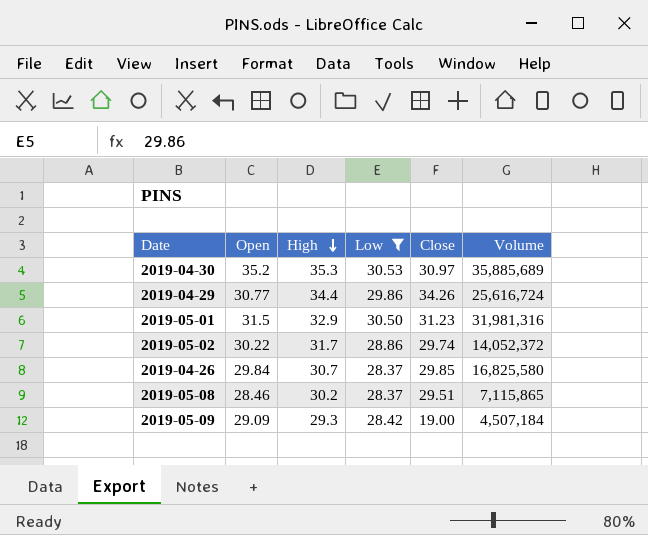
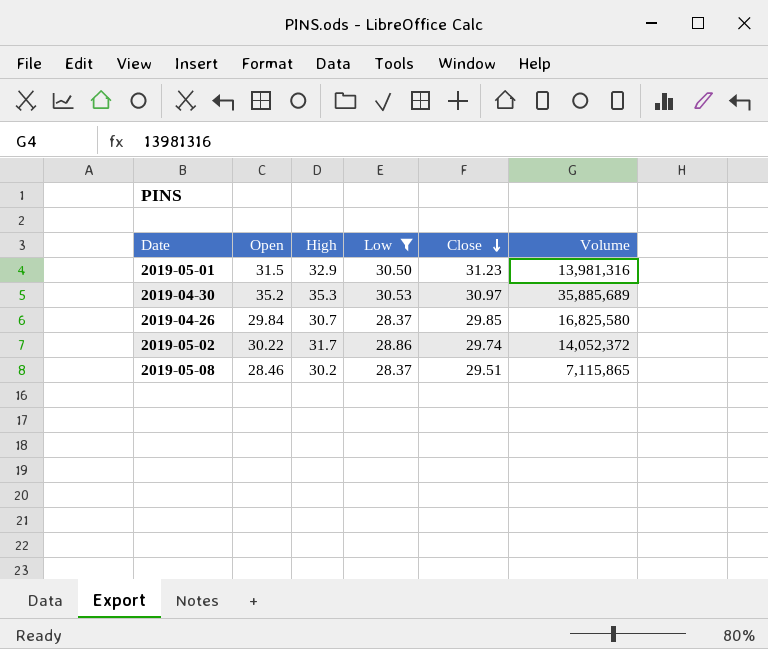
row order: High descending -> Close descending
row 2019-04-29: 30.77 | 34.4 | 29.86 | 34.26 | 25,616,724 -> none
row 2019-05-09: 29.09 | 29.3 | 28.42 | 19.00 | 4,507,184 -> none
2019-05-01 | Volume: 31,981,316 -> 13,981,316

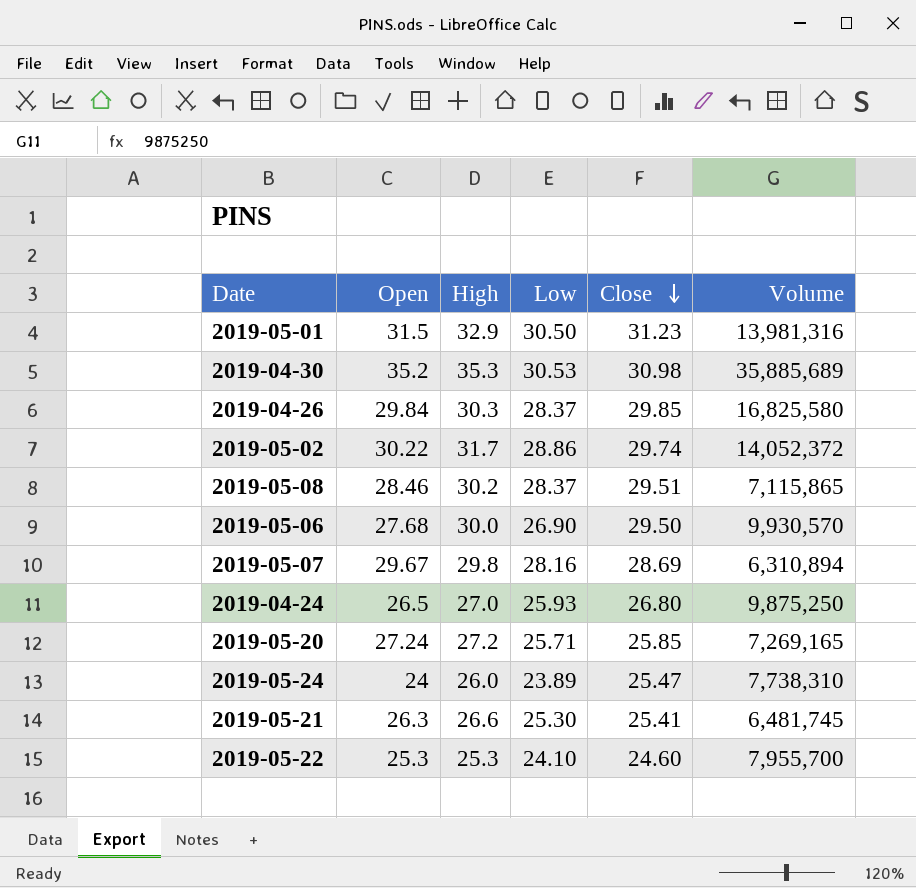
filter: Low >= 28.37 -> none
2019-04-30 | Close: 30.97 -> 30.98
2019-04-26 | High: 30.7 -> 30.3

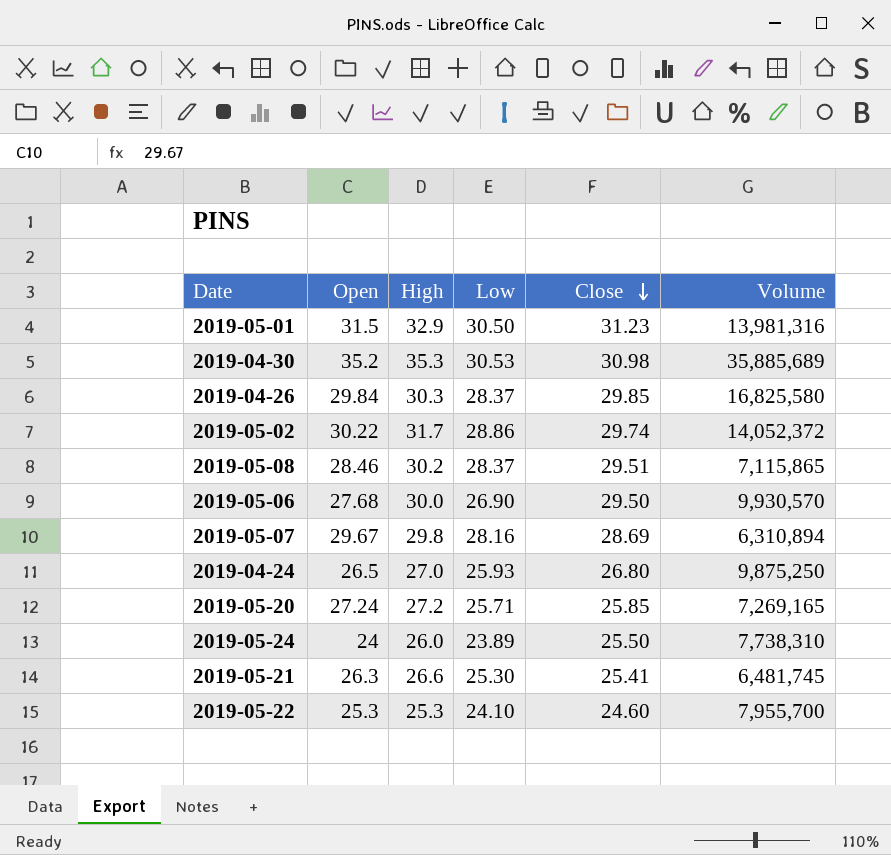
2019-05-24 | Close: 25.47 -> 25.50

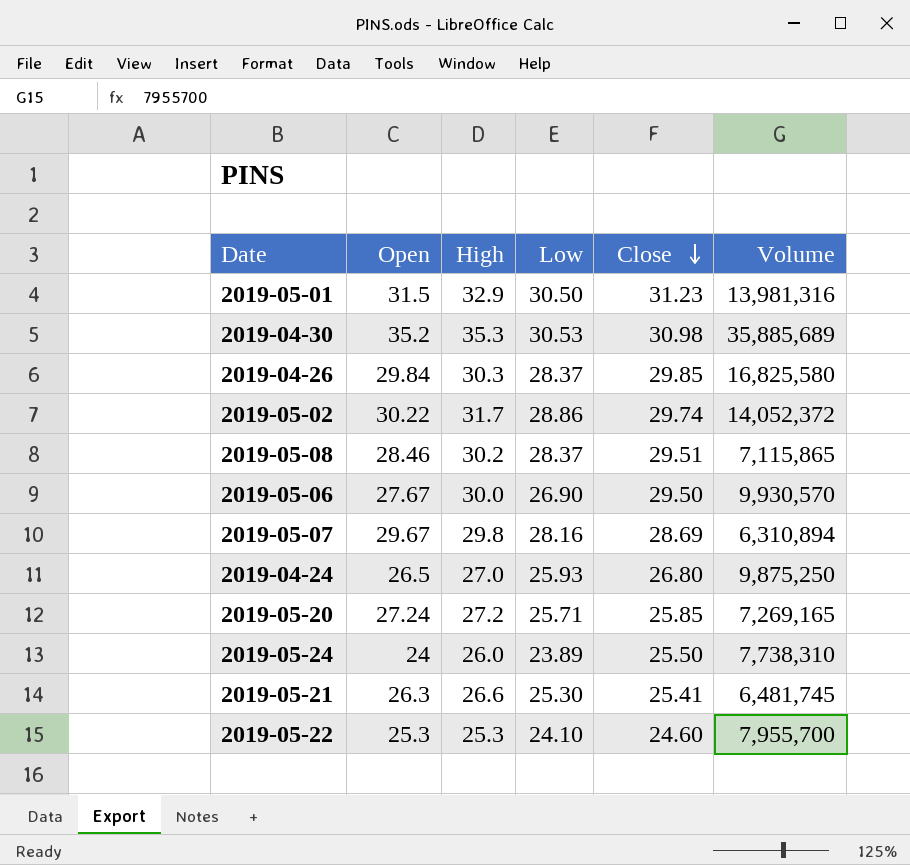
2019-05-06 | Open: 27.68 -> 27.67

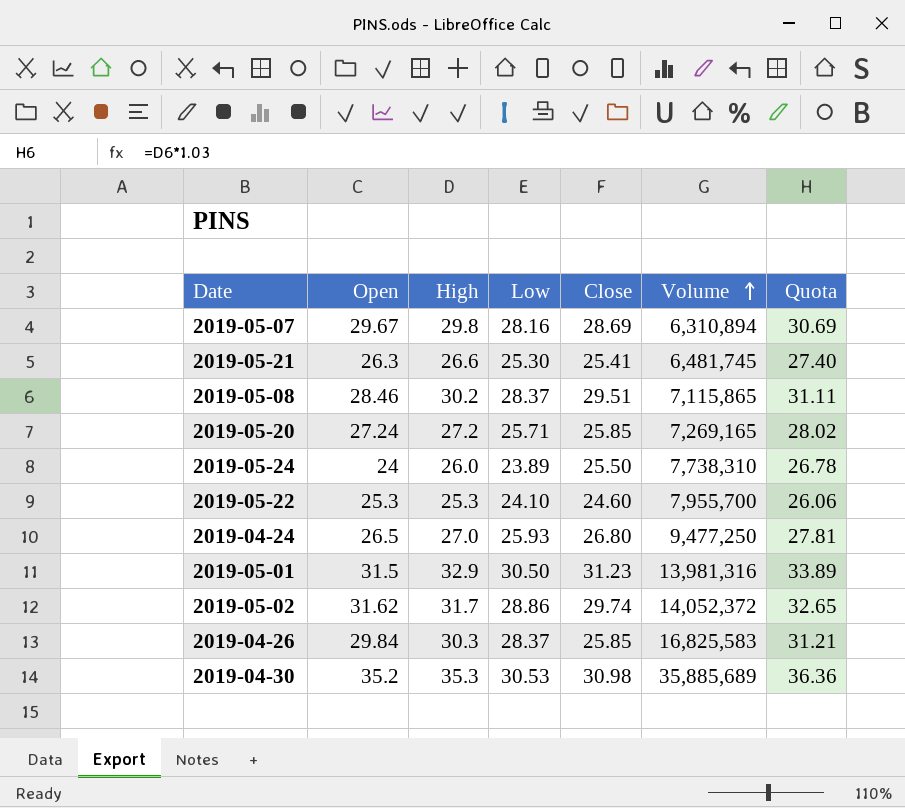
row order: Close descending -> Volume ascending
column Quota | formula: none -> [High] * 1.03
row 2019-05-06: 27.67 | 30.0 | 26.90 | 29.50 | 9,930,570 -> none
2019-04-24 | Volume: 9,875,250 -> 9,477,250
2019-05-02 | Open: 30.22 -> 31.62
2019-04-26 | Close: 29.85 -> 25.85
2019-04-26 | Volume: 16,825,580 -> 16,825,583

